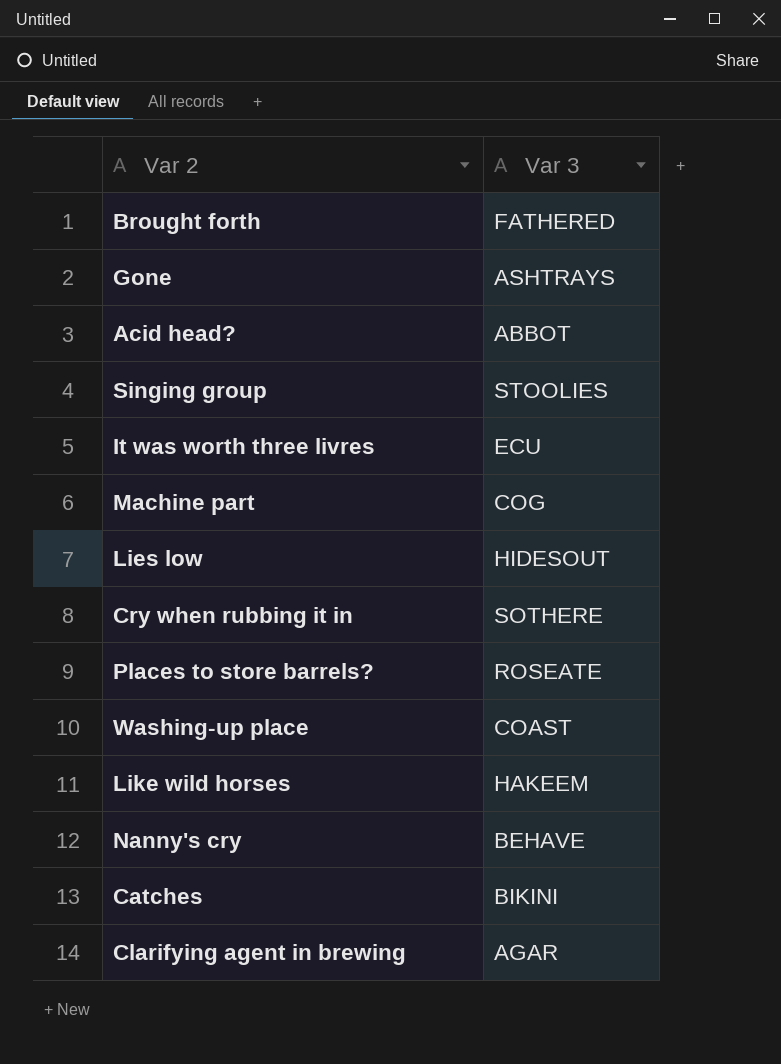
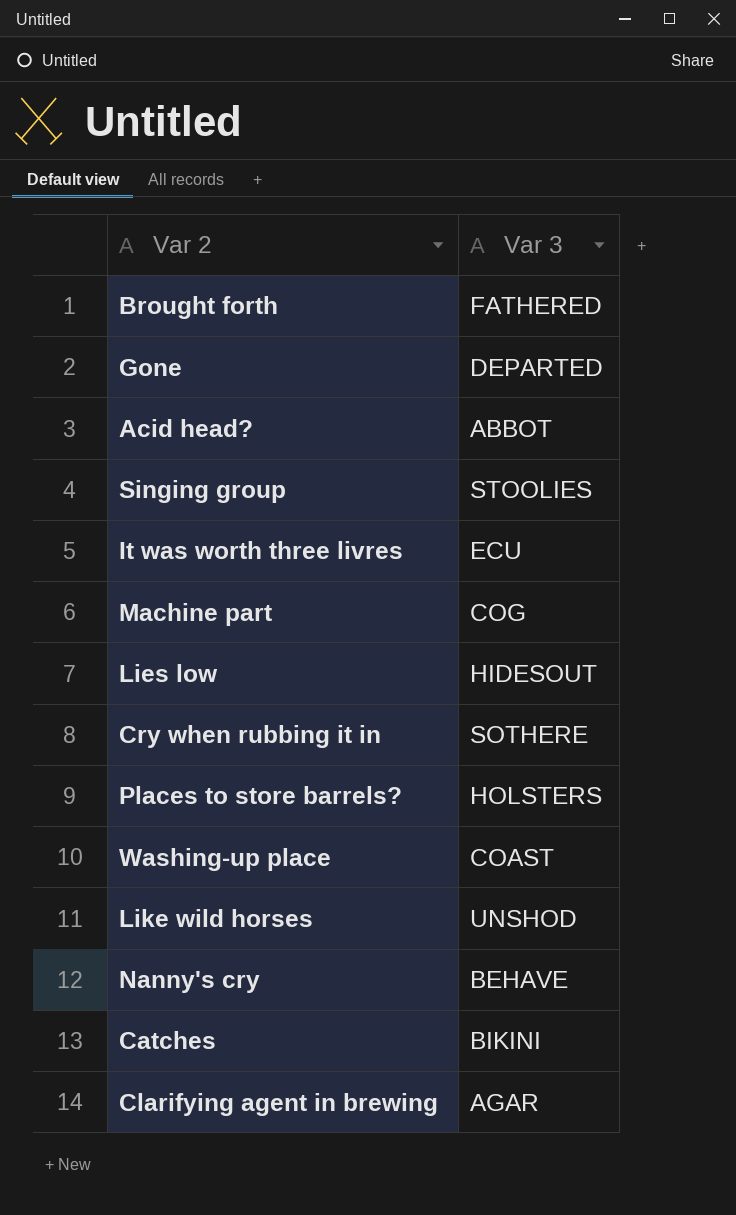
Gone | Var 3: ASHTRAYS -> DEPARTED
Places to store barrels? | Var 3: ROSEATE -> HOLSTERS
Like wild horses | Var 3: HAKEEM -> UNSHOD

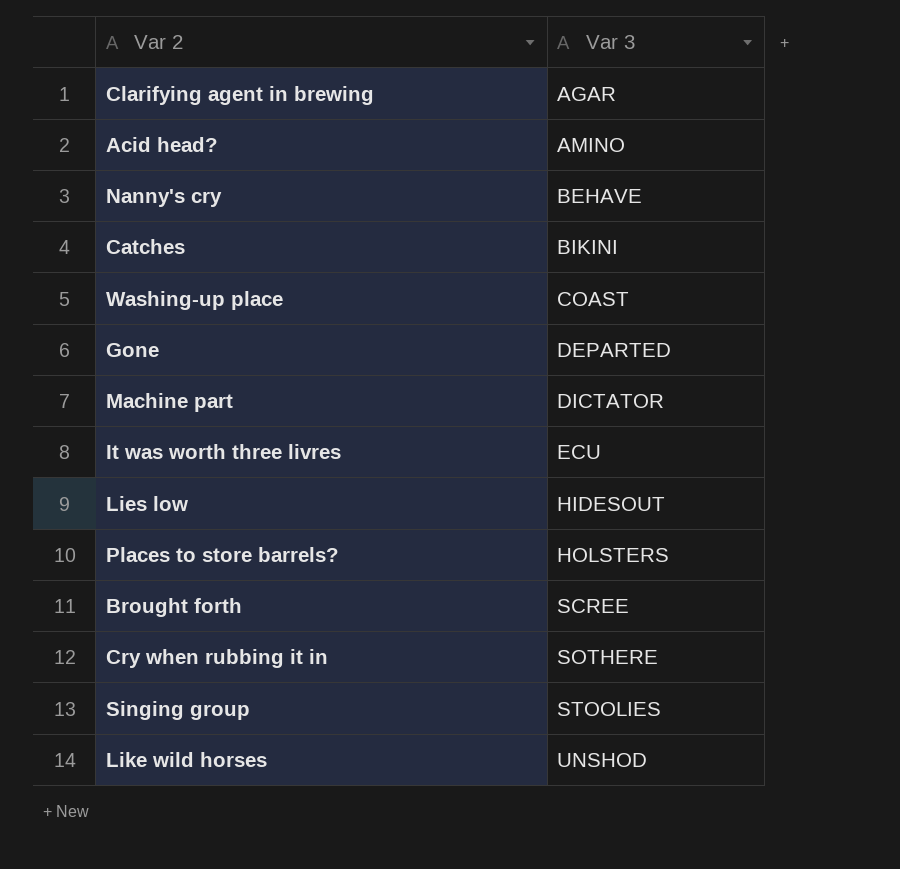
row order: none -> Var 3 ascending
Acid head? | Var 3: ABBOT -> AMINO
Machine part | Var 3: COG -> DICTATOR
Brought forth | Var 3: FATHERED -> SCREE

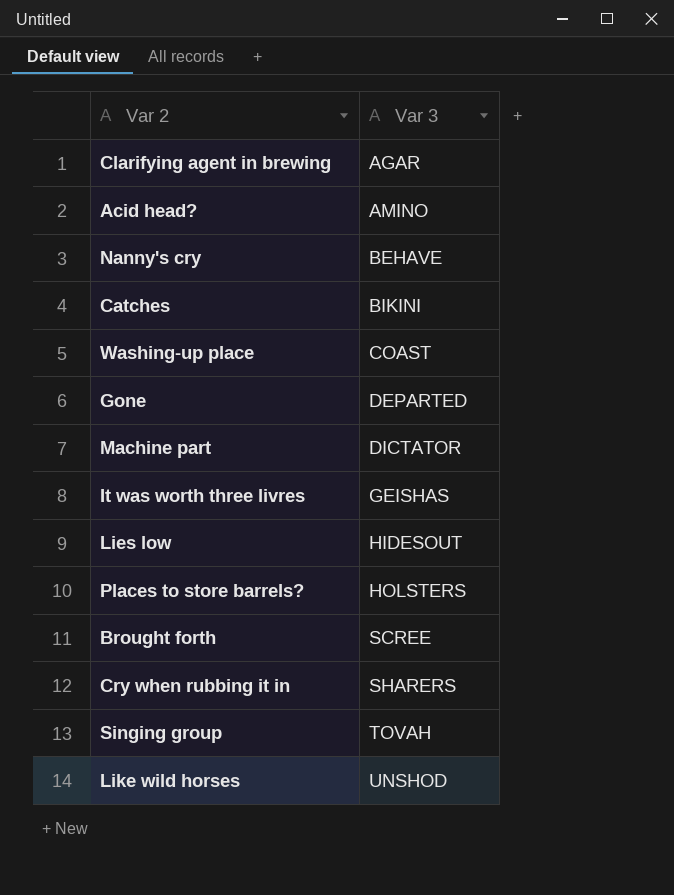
It was worth three livres | Var 3: ECU -> GEISHAS
Cry when rubbing it in | Var 3: SOTHERE -> SHARERS
Singing group | Var 3: STOOLIES -> TOVAH

